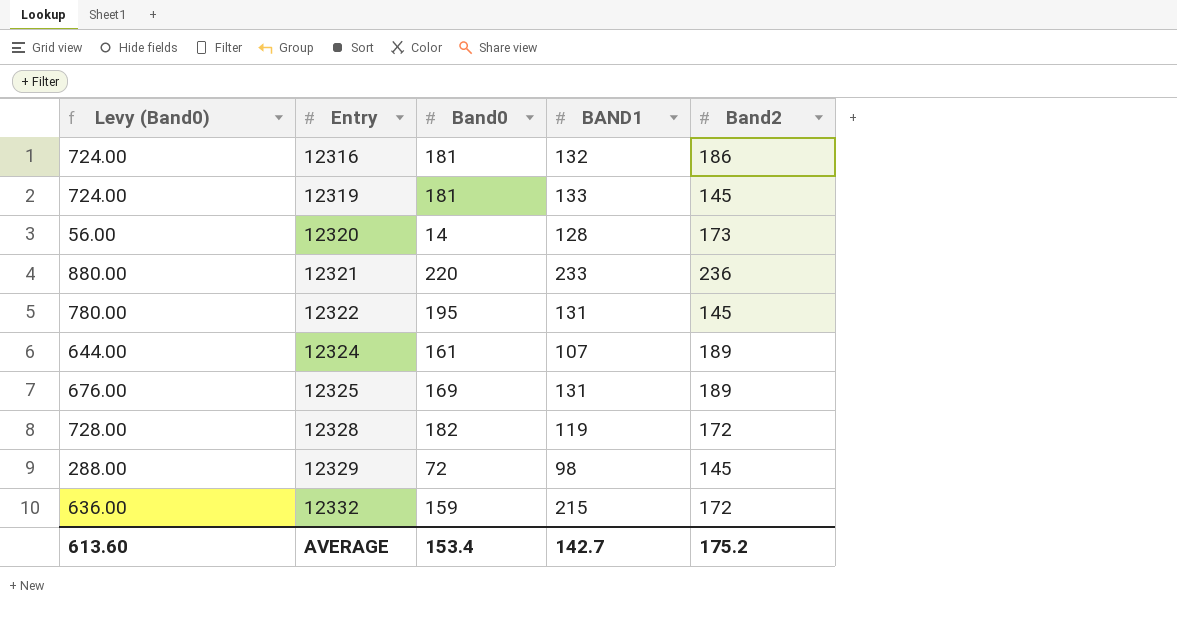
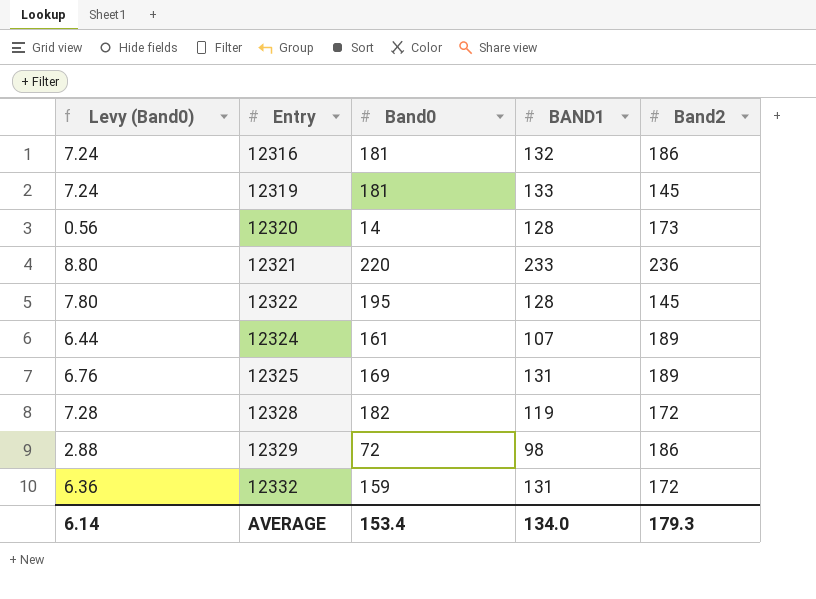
column Levy (Band0) | formula: [Band0] * 4 -> [Band0] * 0.04
12322 | BAND1: 131 -> 128
12329 | Band2: 145 -> 186
12332 | BAND1: 215 -> 131
AVERAGE | Levy (Band0): 613.60 -> 6.14
AVERAGE | BAND1: 142.7 -> 134.0
AVERAGE | Band2: 175.2 -> 179.3

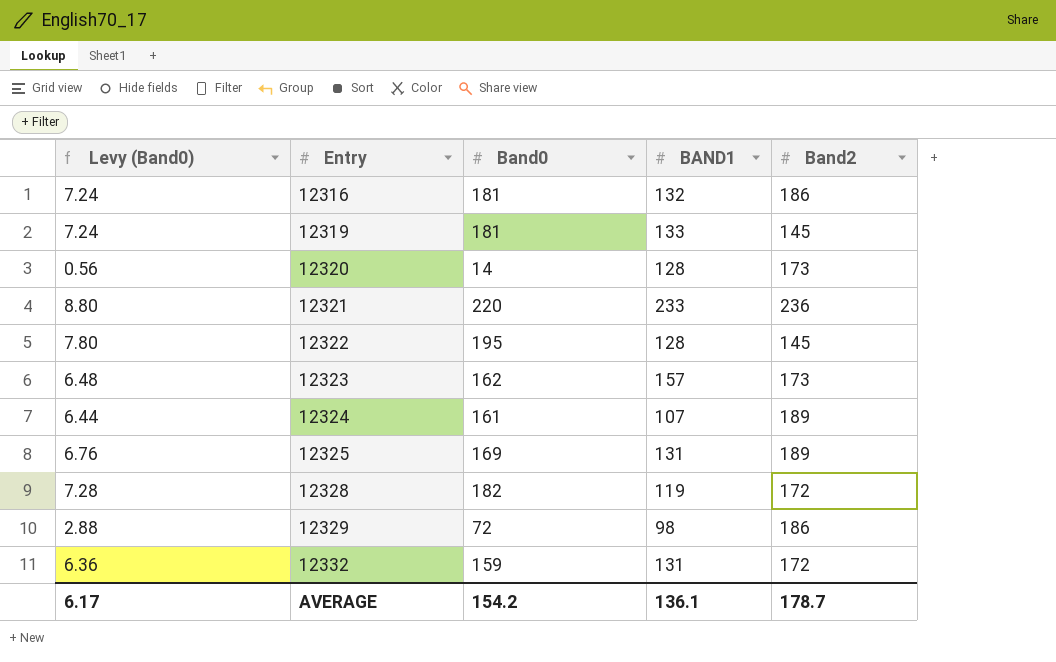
row 12323: none -> 6.48 | 162 | 157 | 173
AVERAGE | Levy (Band0): 6.14 -> 6.17
AVERAGE | Band0: 153.4 -> 154.2
AVERAGE | BAND1: 134.0 -> 136.1
AVERAGE | Band2: 179.3 -> 178.7

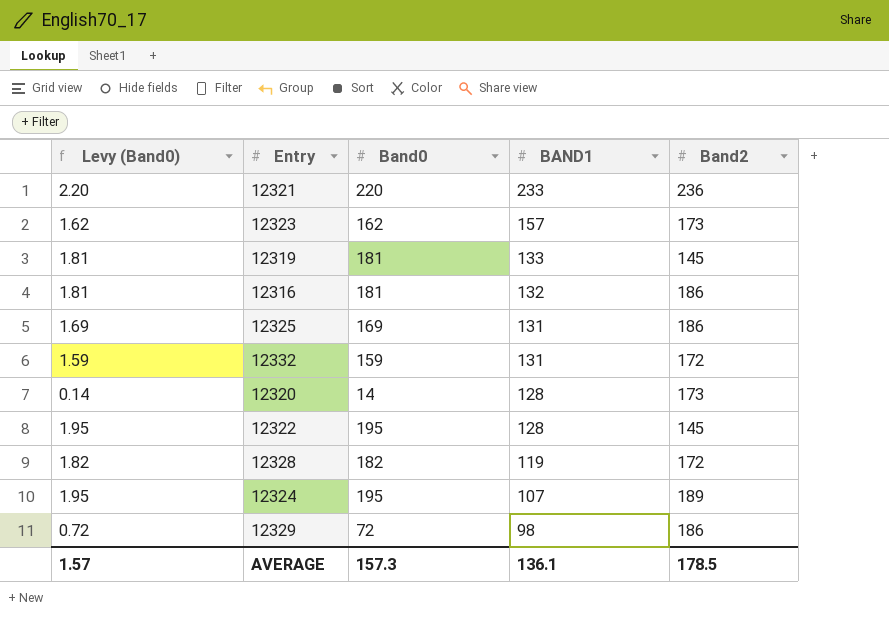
row order: Entry ascending -> BAND1 descending
column Levy (Band0) | formula: [Band0] * 0.04 -> [Band0] * 0.01
12325 | Band2: 189 -> 186
12324 | Band0: 161 -> 195
AVERAGE | Levy (Band0): 6.17 -> 1.57
AVERAGE | Band0: 154.2 -> 157.3
AVERAGE | Band2: 178.7 -> 178.5

